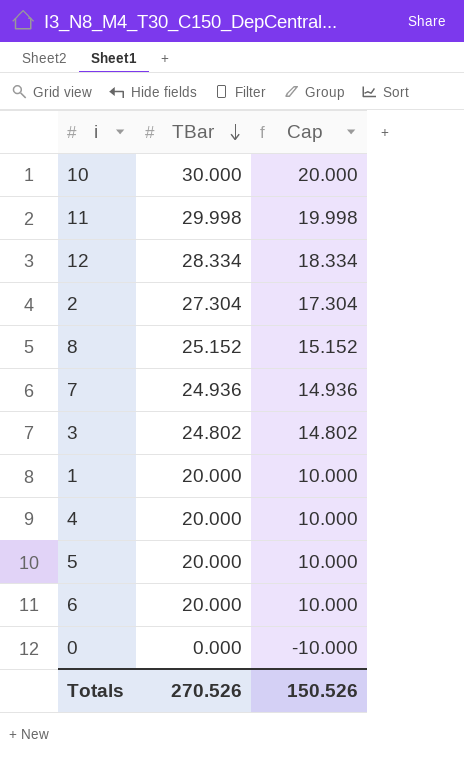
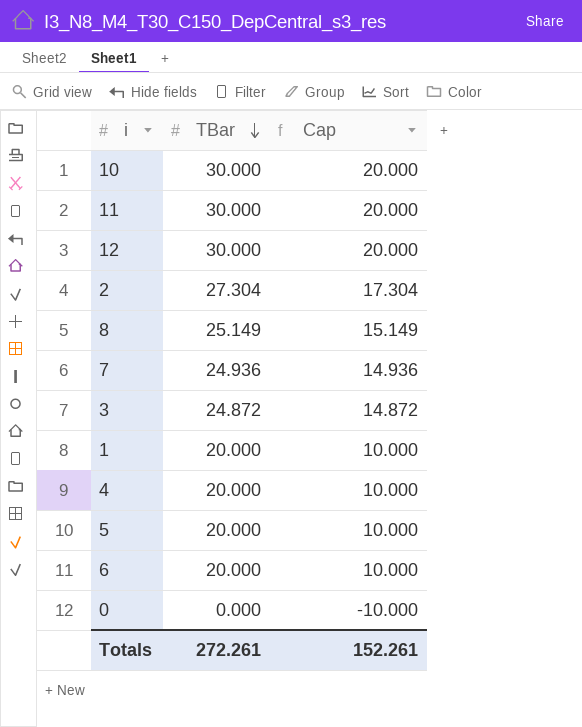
11 | TBar: 29.998 -> 30.000
11 | Cap: 19.998 -> 20.000
12 | TBar: 28.334 -> 30.000
12 | Cap: 18.334 -> 20.000
8 | TBar: 25.152 -> 25.149
8 | Cap: 15.152 -> 15.149
3 | TBar: 24.802 -> 24.872
3 | Cap: 14.802 -> 14.872
Totals | TBar: 270.526 -> 272.261
Totals | Cap: 150.526 -> 152.261

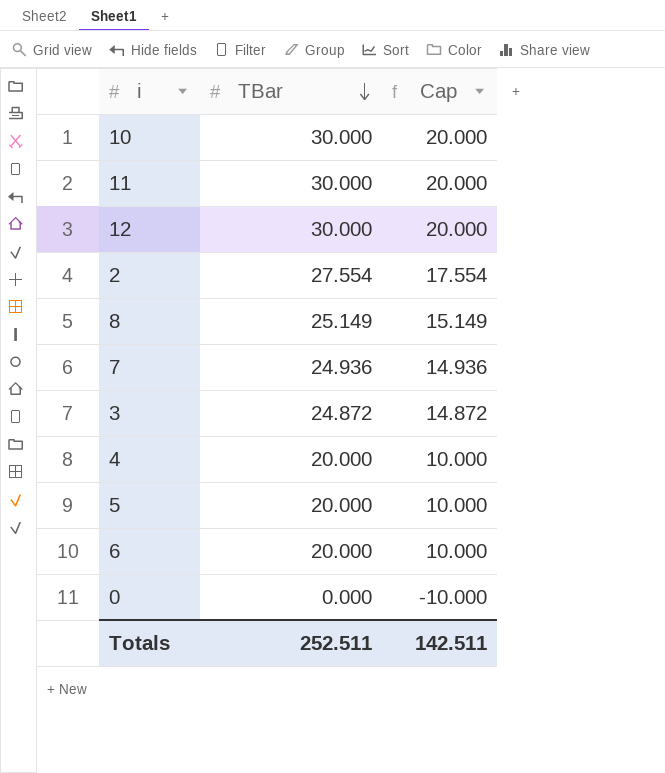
row 1: 20.000 | 10.000 -> none
2 | TBar: 27.304 -> 27.554
2 | Cap: 17.304 -> 17.554
Totals | TBar: 272.261 -> 252.511
Totals | Cap: 152.261 -> 142.511

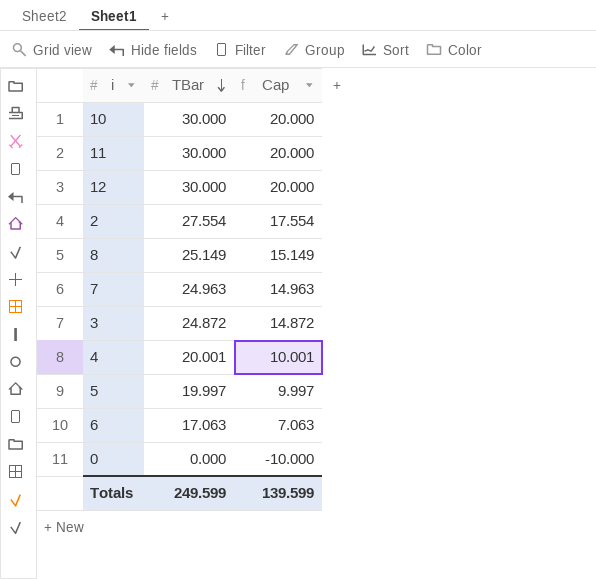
7 | TBar: 24.936 -> 24.963
7 | Cap: 14.936 -> 14.963
4 | TBar: 20.000 -> 20.001
4 | Cap: 10.000 -> 10.001
5 | TBar: 20.000 -> 19.997
5 | Cap: 10.000 -> 9.997
6 | TBar: 20.000 -> 17.063
6 | Cap: 10.000 -> 7.063
Totals | TBar: 252.511 -> 249.599
Totals | Cap: 142.511 -> 139.599

